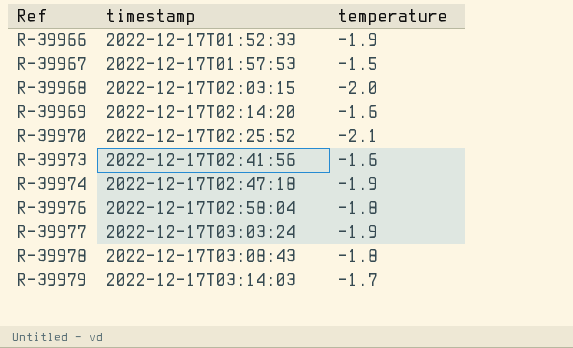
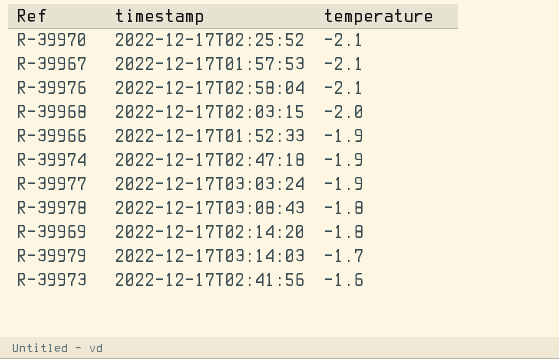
row order: Ref ascending -> temperature ascending
R-39967 | temperature: -1.5 -> -2.1
R-39976 | temperature: -1.8 -> -2.1
R-39969 | temperature: -1.6 -> -1.8

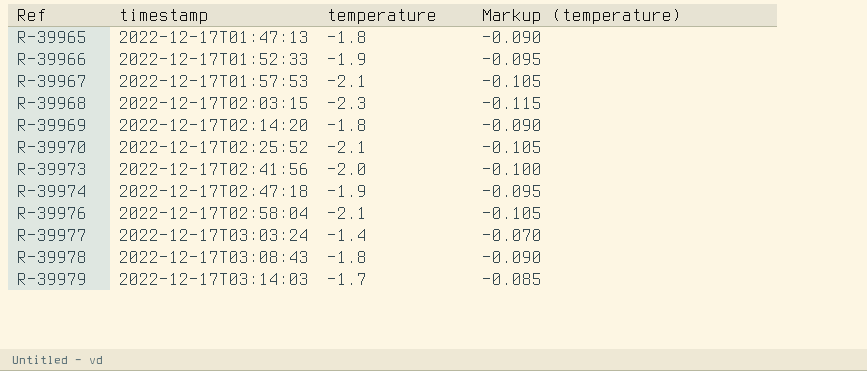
row order: temperature ascending -> Ref ascending
column Markup (temperature) | formula: none -> [temperature] * 0.05
row R-39965: none -> 2022-12-17T01:47:13 | -1.8 | -0.090
R-39968 | temperature: -2.0 -> -2.3
R-39973 | temperature: -1.6 -> -2.0
R-39977 | temperature: -1.9 -> -1.4

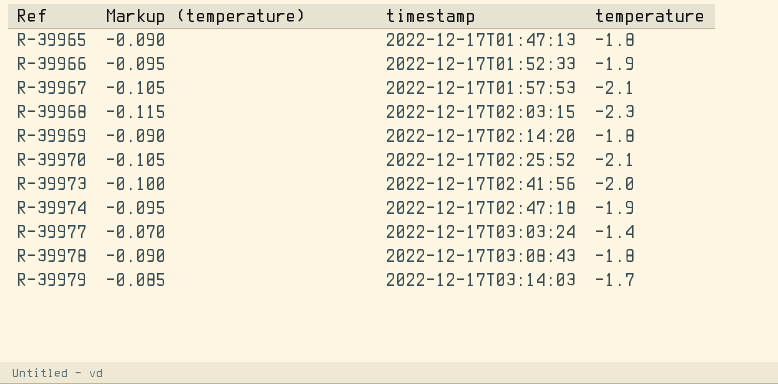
column Markup (temperature) | position: 4 -> 2
row R-39976: 2022-12-17T02:58:04 | -2.1 | -0.105 -> none

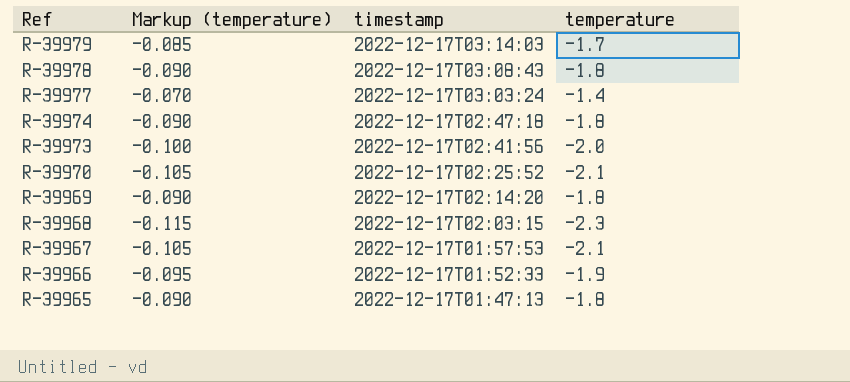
row order: Ref ascending -> Ref descending
R-39974 | Markup (temperature): -0.095 -> -0.090
R-39974 | temperature: -1.9 -> -1.8

